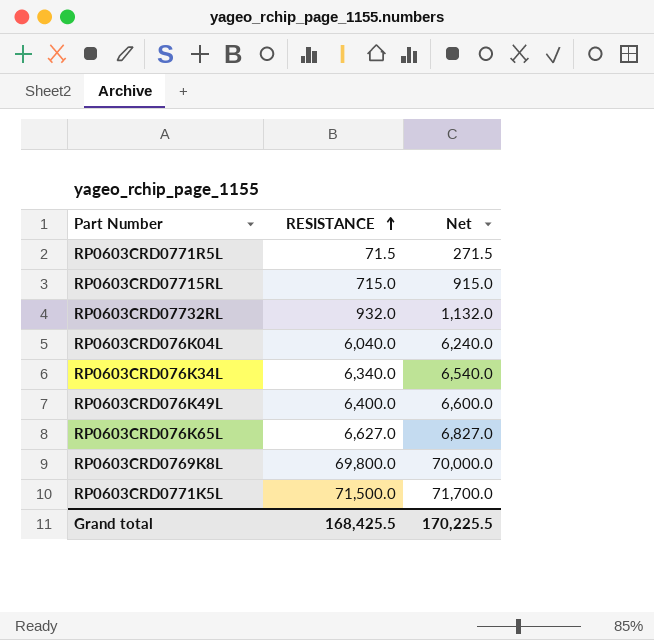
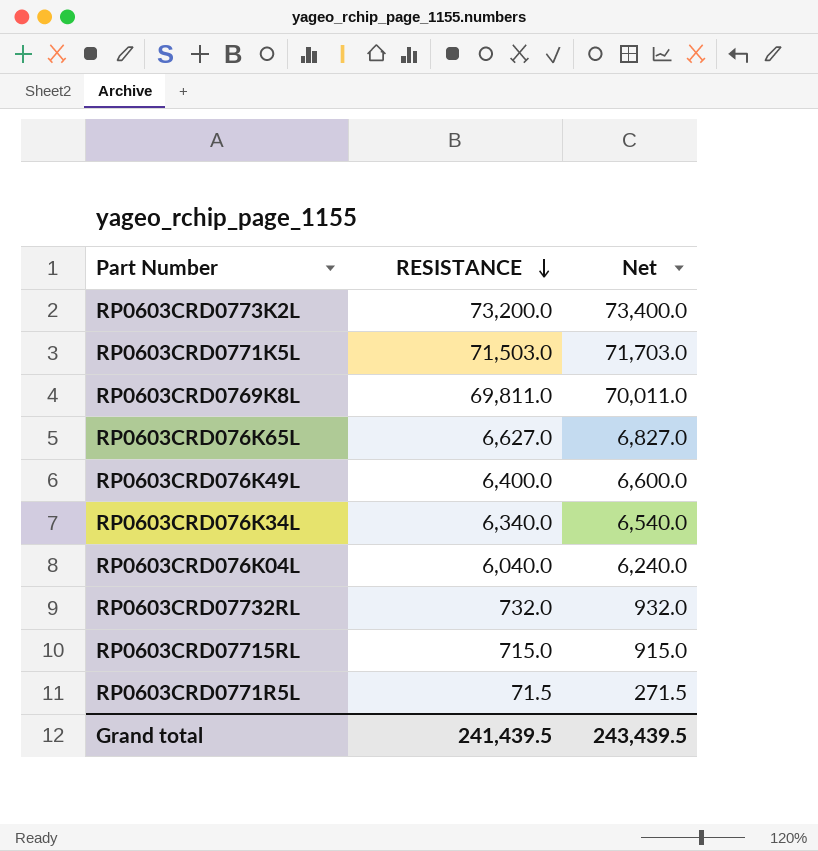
row order: RESISTANCE ascending -> RESISTANCE descending
row RP0603CRD0773K2L: none -> 73,200.0 | 73,400.0
RP0603CRD0771K5L | RESISTANCE: 71,500.0 -> 71,503.0
RP0603CRD0771K5L | Net: 71,700.0 -> 71,703.0
RP0603CRD0769K8L | RESISTANCE: 69,800.0 -> 69,811.0
RP0603CRD0769K8L | Net: 70,000.0 -> 70,011.0
RP0603CRD07732RL | RESISTANCE: 932.0 -> 732.0
RP0603CRD07732RL | Net: 1,132.0 -> 932.0
Grand total | RESISTANCE: 168,425.5 -> 241,439.5
Grand total | Net: 170,225.5 -> 243,439.5

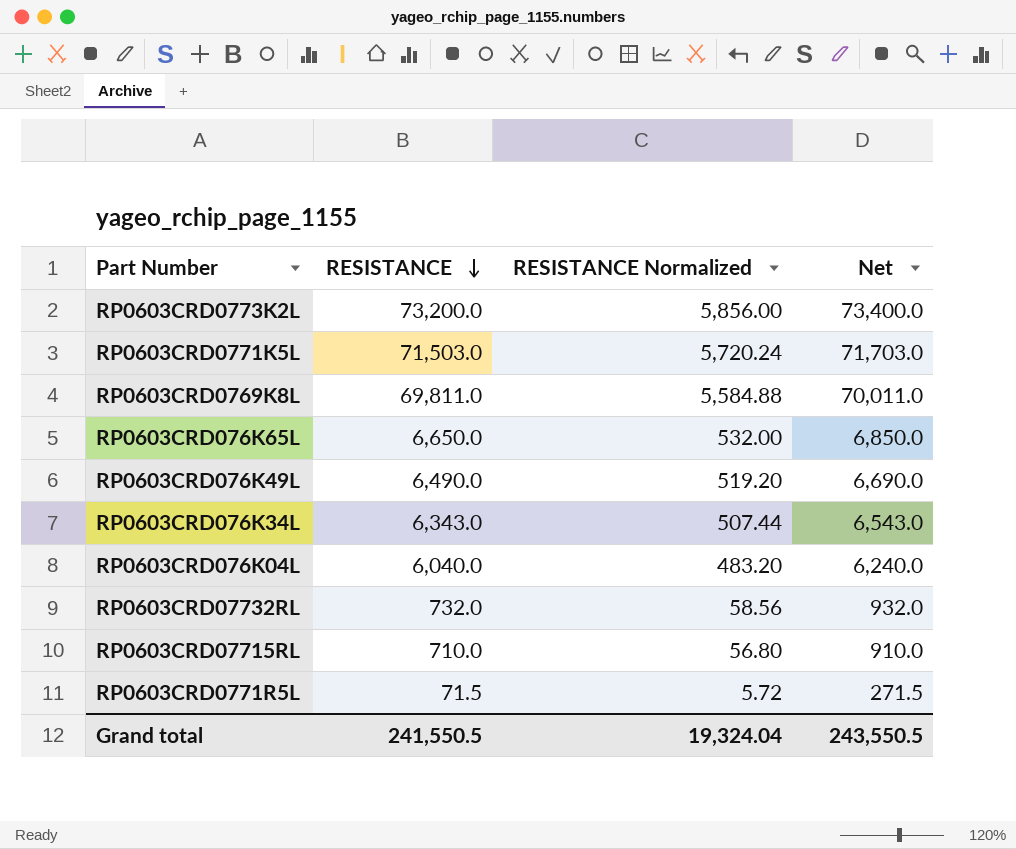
column RESISTANCE Normalized | formula: none -> [RESISTANCE] * 0.08
RP0603CRD076K65L | RESISTANCE: 6,627.0 -> 6,650.0
RP0603CRD076K65L | Net: 6,827.0 -> 6,850.0
RP0603CRD076K49L | RESISTANCE: 6,400.0 -> 6,490.0
RP0603CRD076K49L | Net: 6,600.0 -> 6,690.0
RP0603CRD076K34L | RESISTANCE: 6,340.0 -> 6,343.0
RP0603CRD076K34L | Net: 6,540.0 -> 6,543.0
RP0603CRD07715RL | RESISTANCE: 715.0 -> 710.0
RP0603CRD07715RL | Net: 915.0 -> 910.0
Grand total | RESISTANCE: 241,439.5 -> 241,550.5
Grand total | Net: 243,439.5 -> 243,550.5

